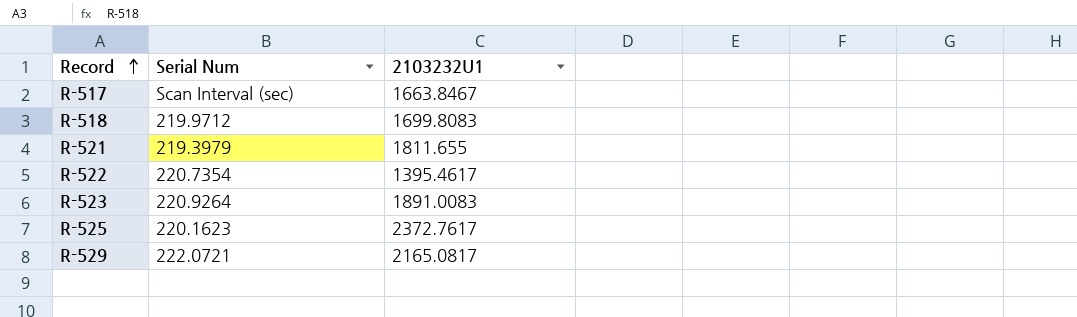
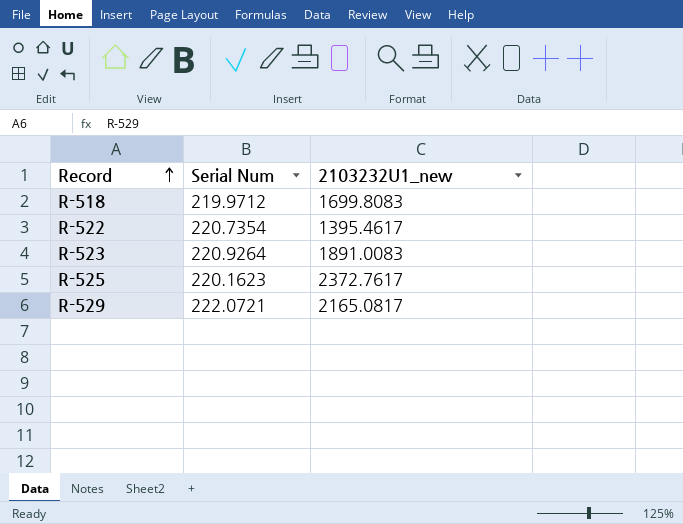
column name: 2103232U1 -> 2103232U1_new
row R-517: Scan Interval (sec) | 1663.8467 -> none
row R-521: 219.3979 | 1811.655 -> none

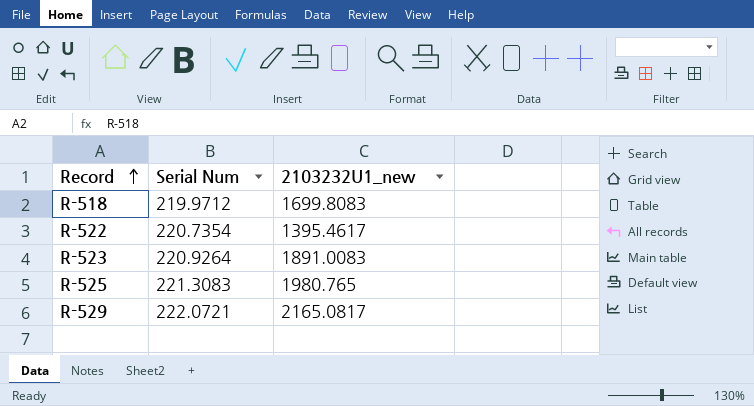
R-525 | Serial Num: 220.1623 -> 221.3083
R-525 | 2103232U1_new: 2372.7617 -> 1980.765

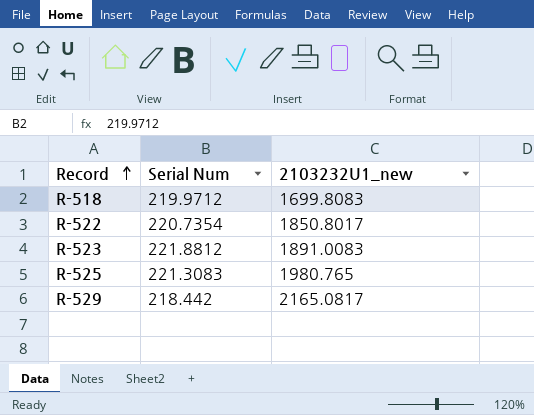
R-522 | 2103232U1_new: 1395.4617 -> 1850.8017
R-523 | Serial Num: 220.9264 -> 221.8812
R-529 | Serial Num: 222.0721 -> 218.442

